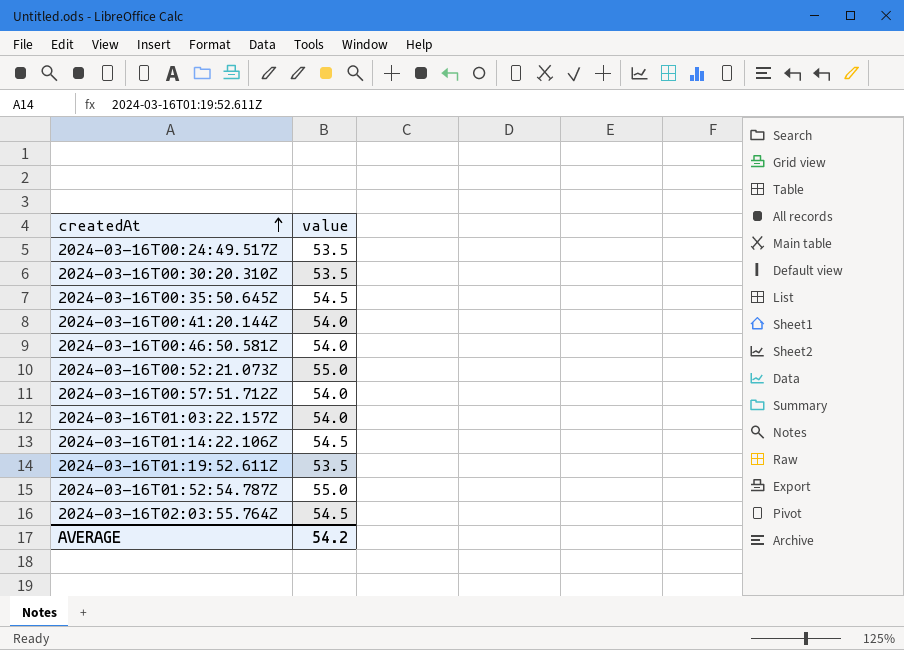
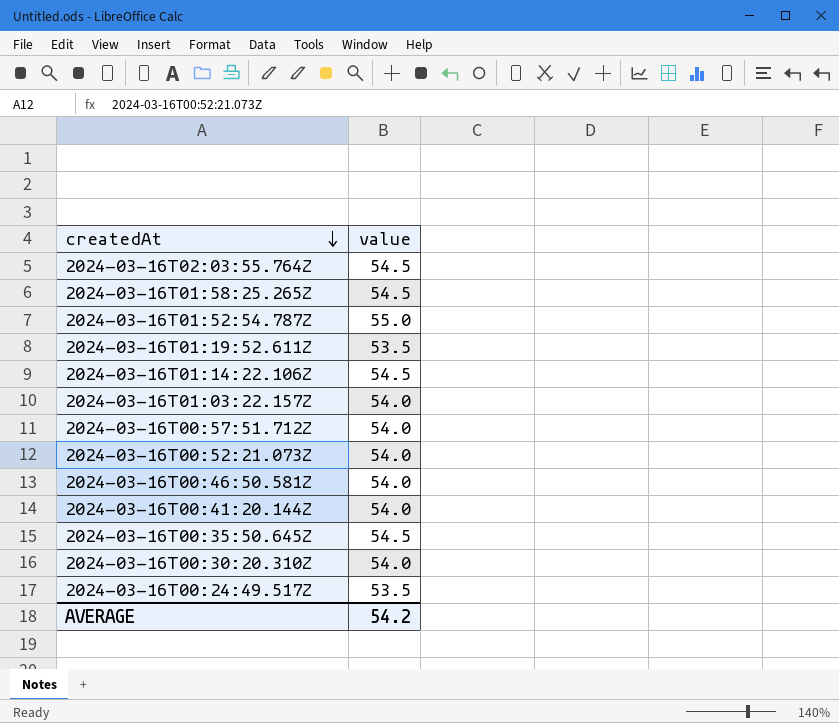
row order: createdAt ascending -> createdAt descending
row 2024-03-16T01:58:25.265Z: none -> 54.5
2024-03-16T00:52:21.073Z | value: 55.0 -> 54.0
2024-03-16T00:30:20.310Z | value: 53.5 -> 54.0

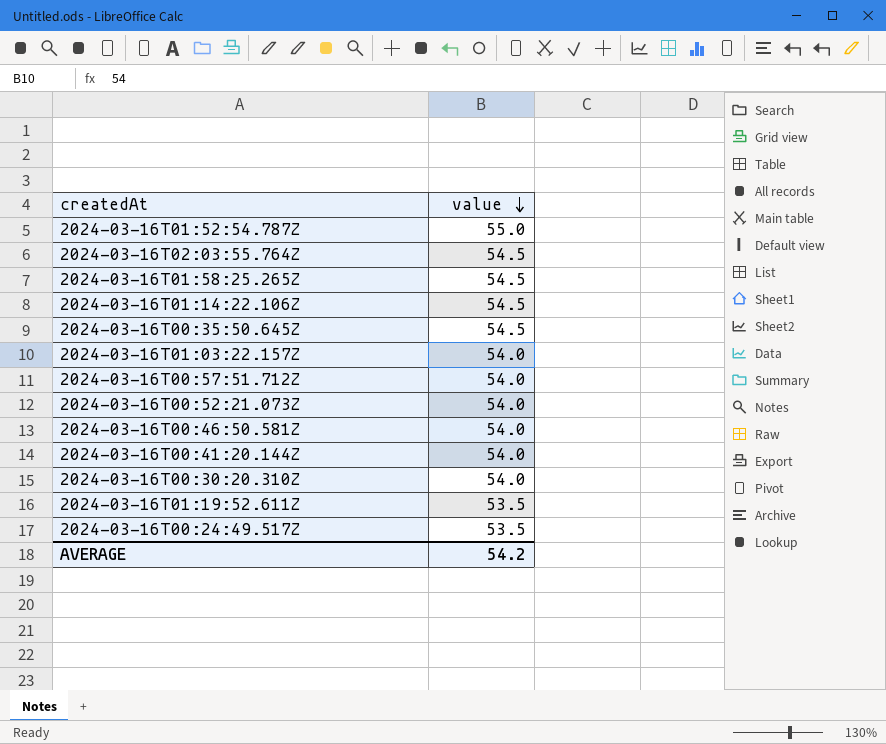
row order: createdAt descending -> value descending

